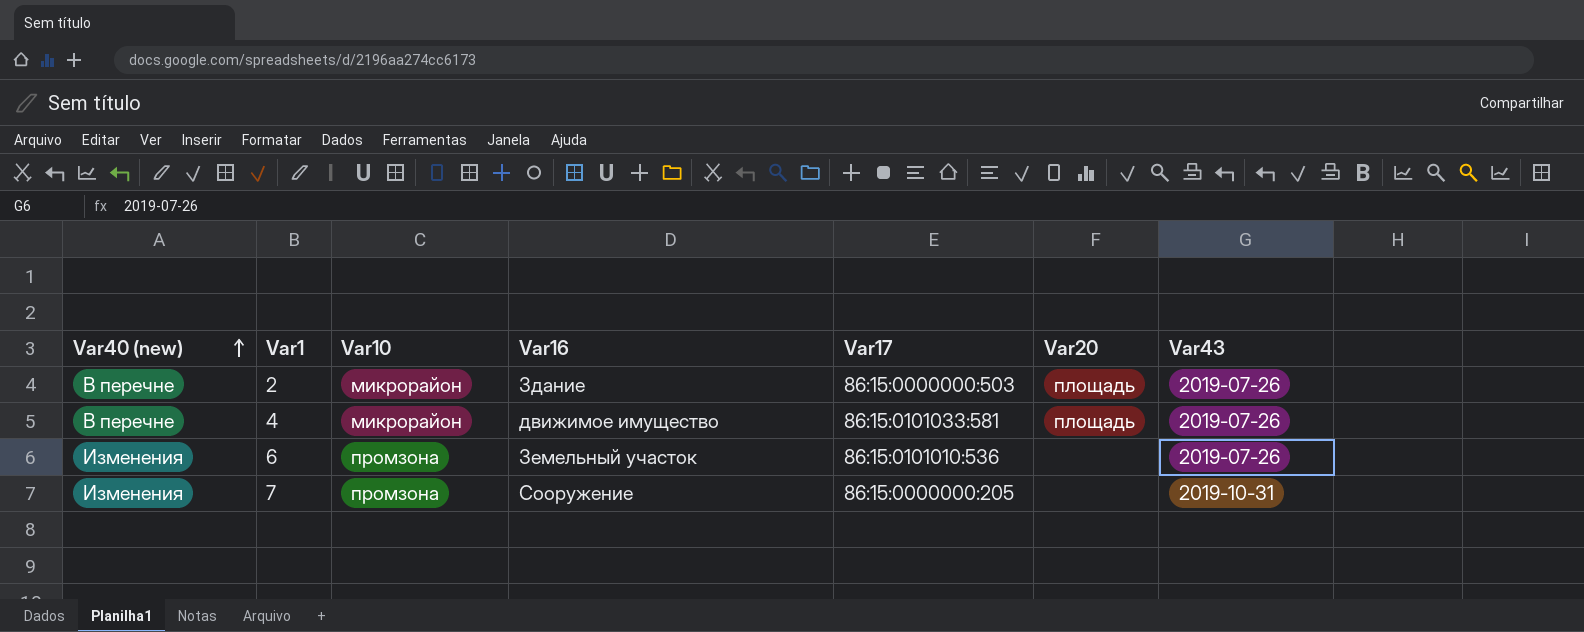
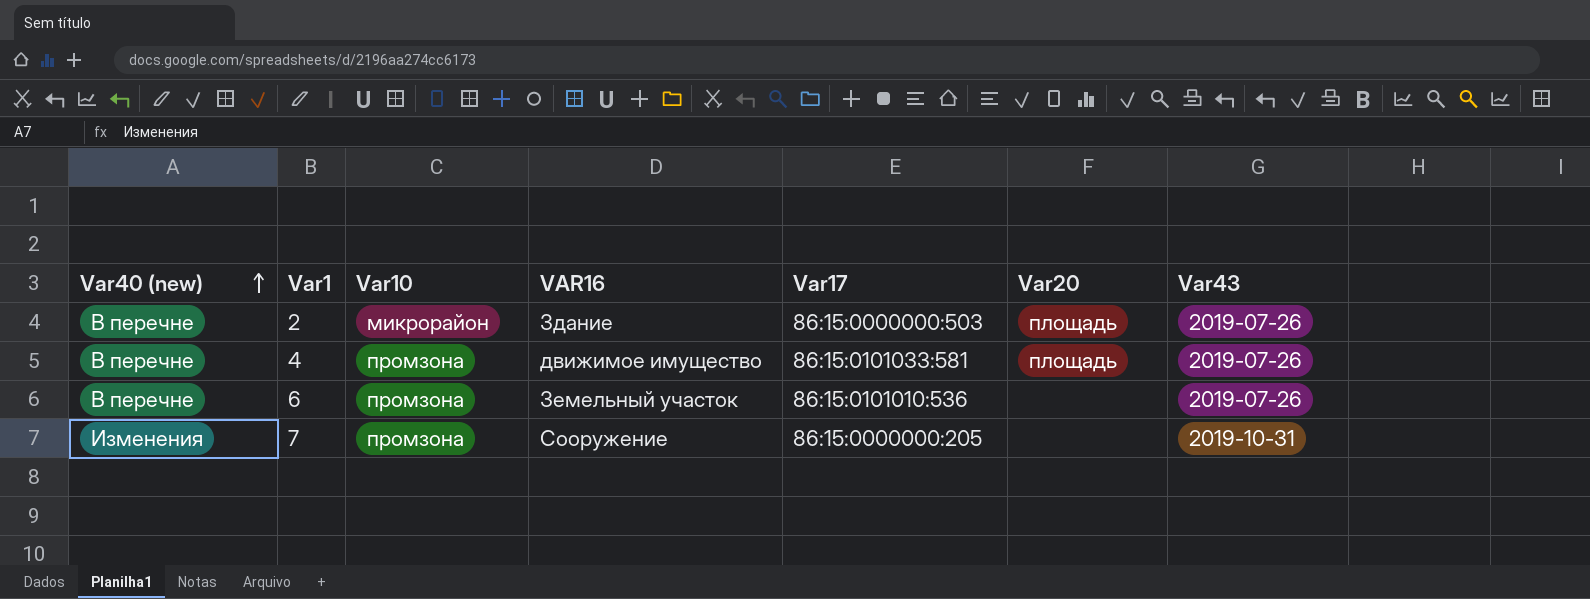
column name: Var16 -> VAR16
4 | Var10: микрорайон -> промзона
6 | Var40 (new): Изменения -> В перечне

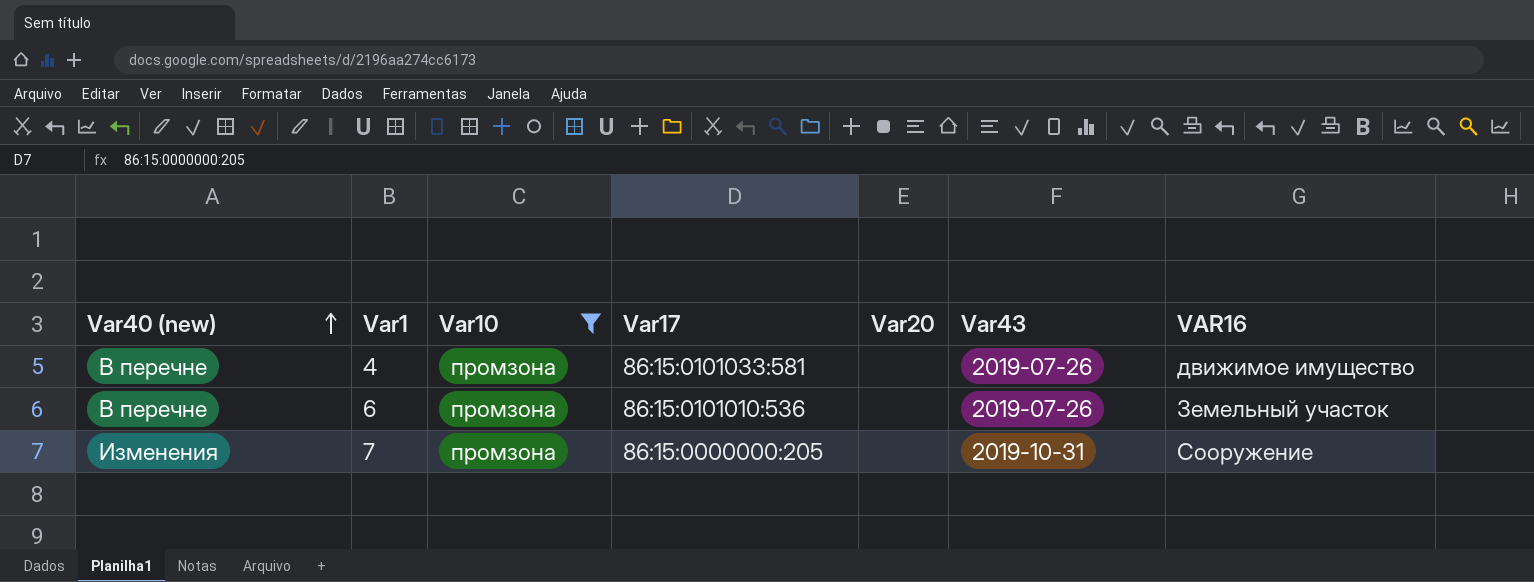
filter: none -> Var10 = промзона
column VAR16 | position: 4 -> 7
4 | Var20: площадь -> none

